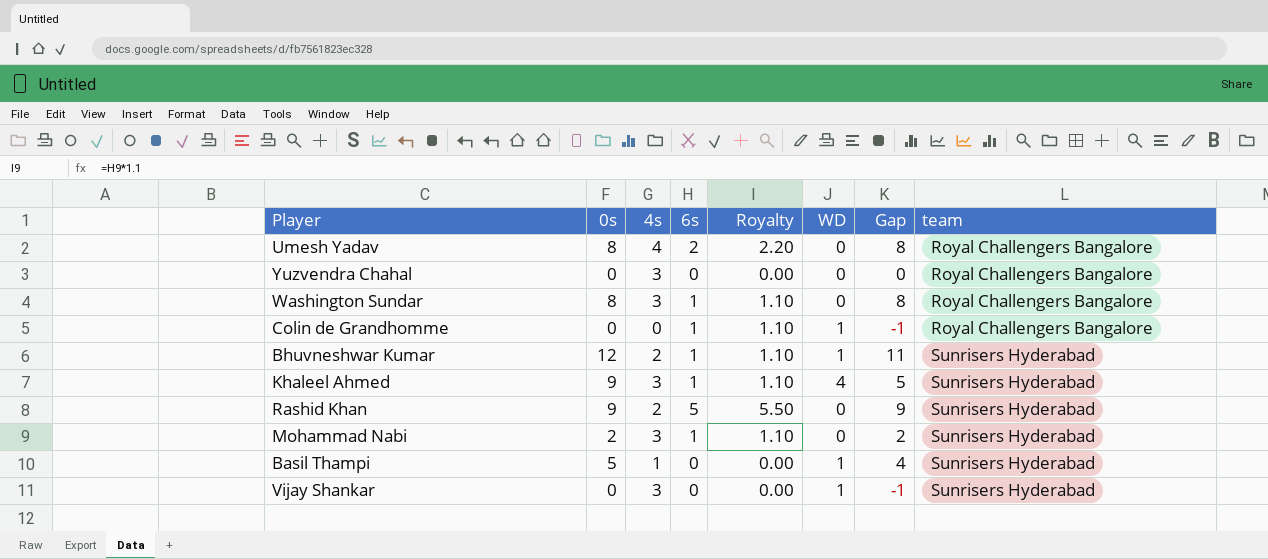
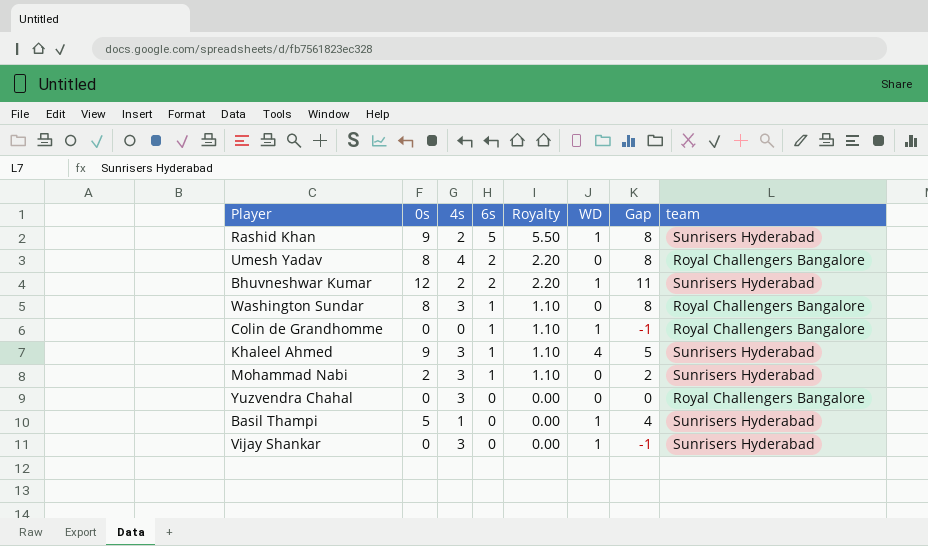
row order: team ascending -> 6s descending
Rashid Khan | WD: 0 -> 1
Rashid Khan | Gap: 9 -> 8
Bhuvneshwar Kumar | 6s: 1 -> 2
Bhuvneshwar Kumar | Royalty: 1.10 -> 2.20

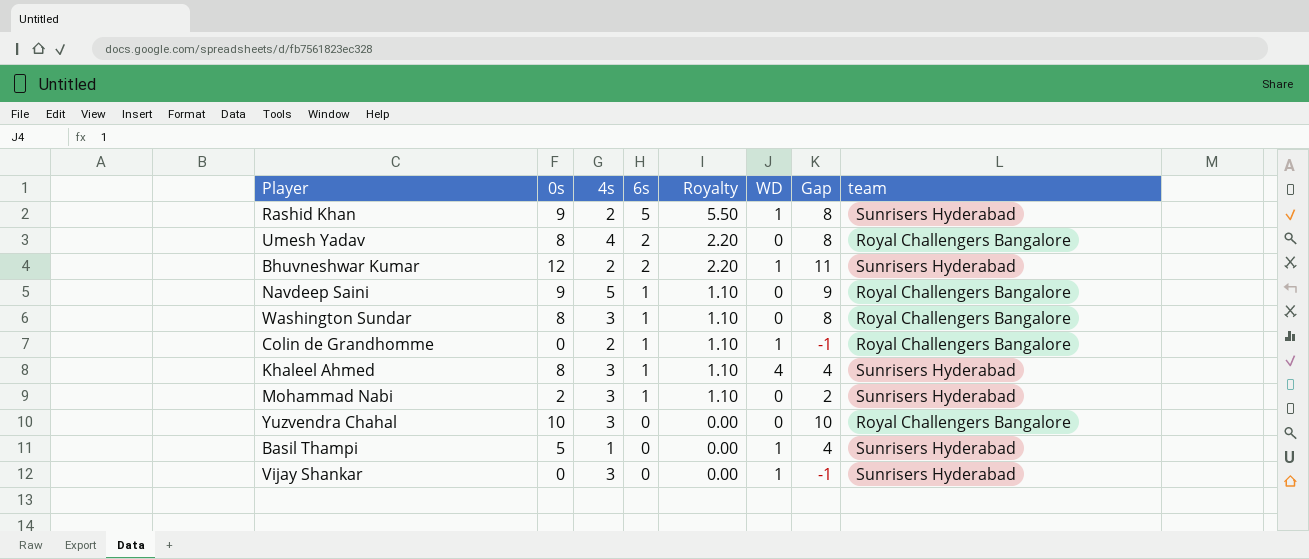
row Navdeep Saini: none -> 9 | 5 | 1 | 1.10 | 0 | 9 | Royal Challengers Bangalore
Colin de Grandhomme | 4s: 0 -> 2
Khaleel Ahmed | 0s: 9 -> 8
Khaleel Ahmed | Gap: 5 -> 4
Yuzvendra Chahal | 0s: 0 -> 10
Yuzvendra Chahal | Gap: 0 -> 10

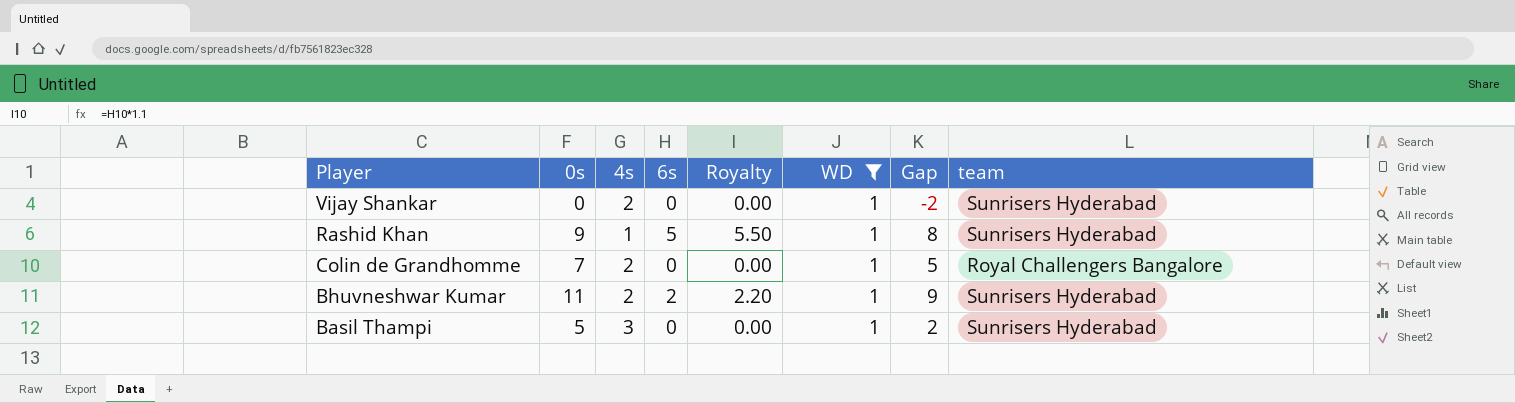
filter: none -> WD = 1
row order: 6s descending -> Player descending
column Gap | formula: [0s] - [WD] -> [0s] - [4s]
Vijay Shankar | 4s: 3 -> 2
Rashid Khan | 4s: 2 -> 1
Colin de Grandhomme | 0s: 0 -> 7
Colin de Grandhomme | 6s: 1 -> 0
Colin de Grandhomme | Royalty: 1.10 -> 0.00
Bhuvneshwar Kumar | 0s: 12 -> 11
Basil Thampi | 4s: 1 -> 3

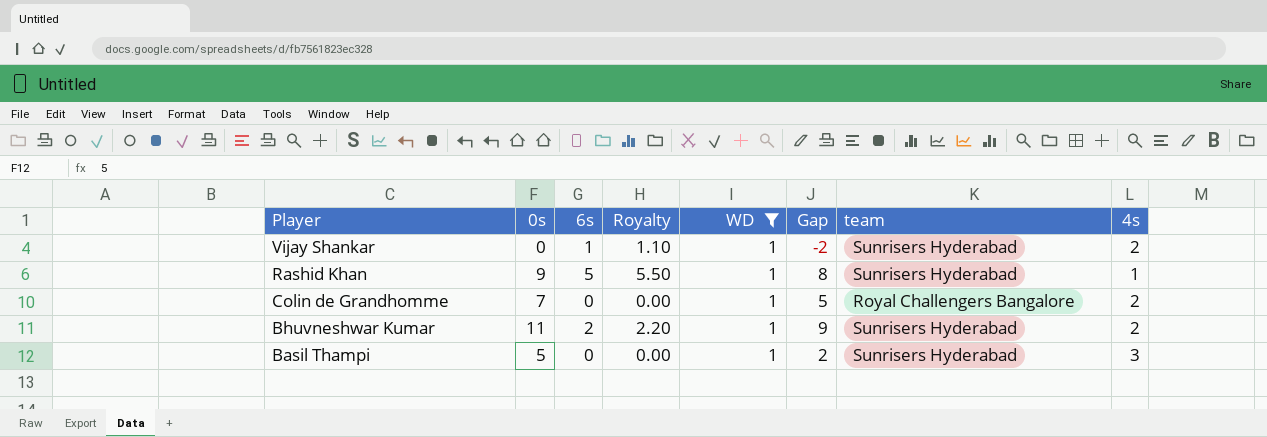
column 4s | position: 3 -> 8
Vijay Shankar | 6s: 0 -> 1
Vijay Shankar | Royalty: 0.00 -> 1.10

